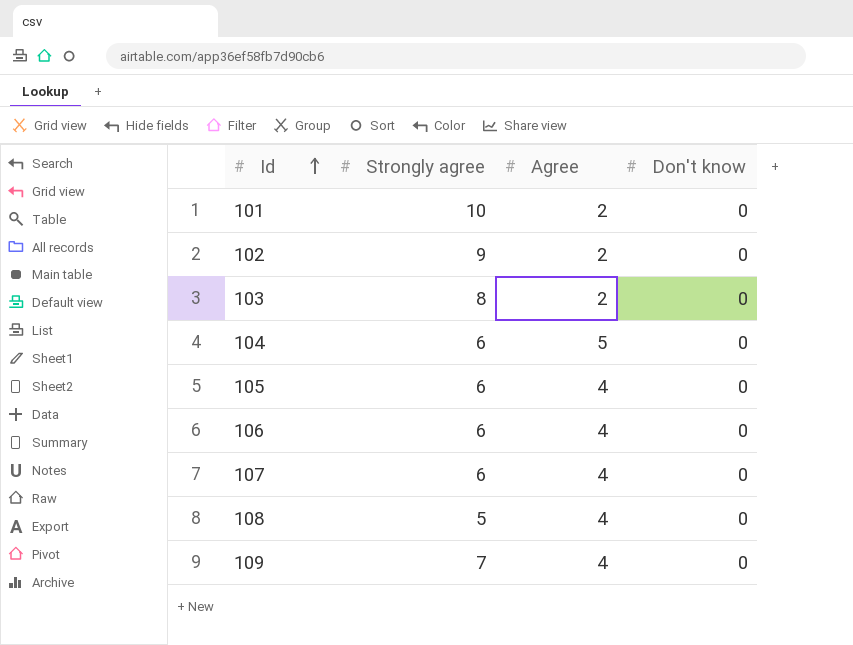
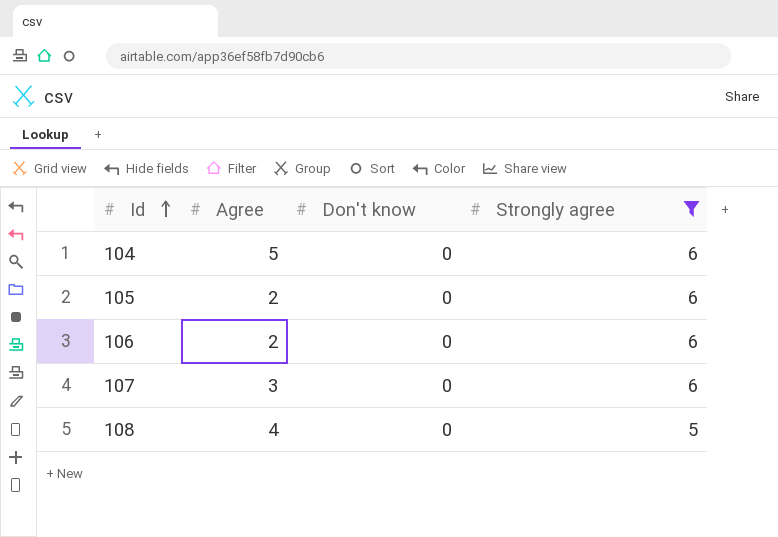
filter: none -> Strongly agree <= 6
column Strongly agree | position: 2 -> 4
105 | Agree: 4 -> 2
106 | Agree: 4 -> 2
107 | Agree: 4 -> 3

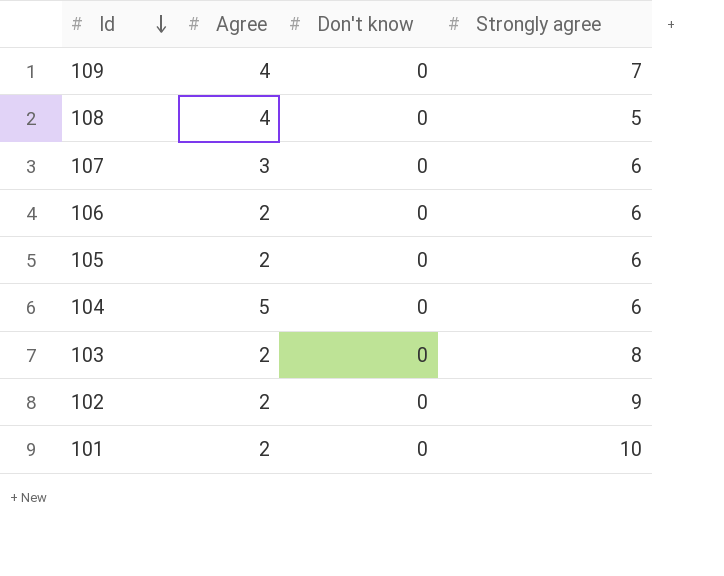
filter: Strongly agree <= 6 -> none
row order: Id ascending -> Id descending

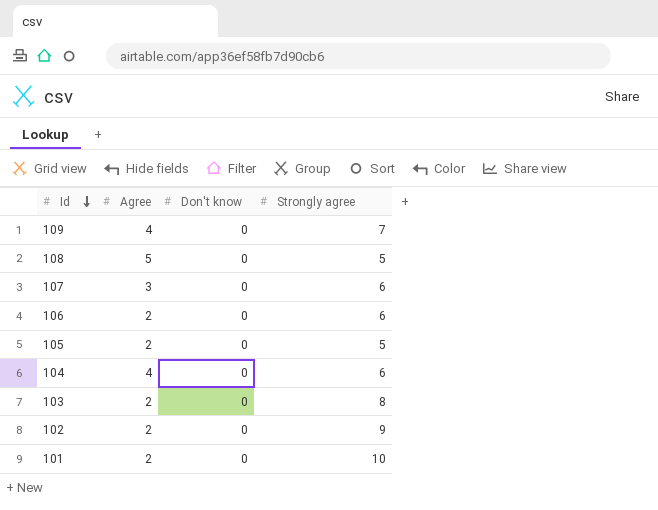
108 | Agree: 4 -> 5
105 | Strongly agree: 6 -> 5
104 | Agree: 5 -> 4

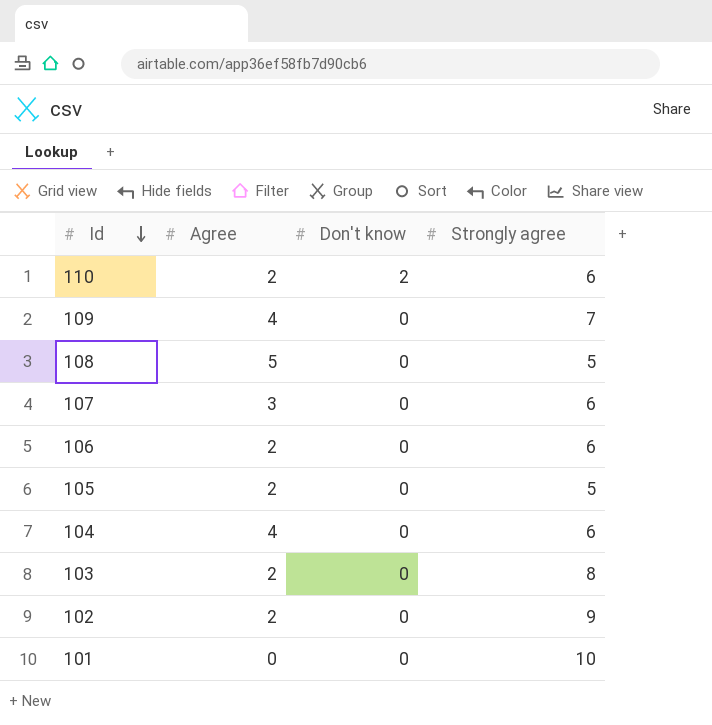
row 110: none -> 2 | 2 | 6
101 | Agree: 2 -> 0

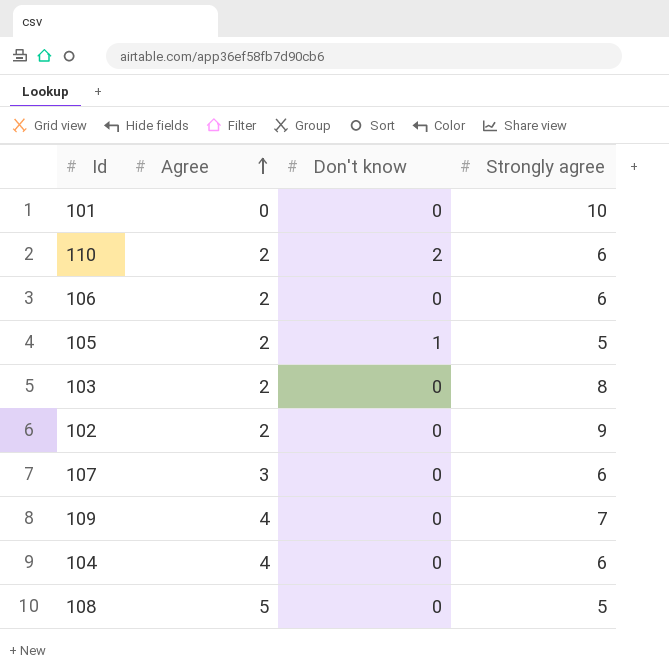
row order: Id descending -> Agree ascending
105 | Don't know: 0 -> 1

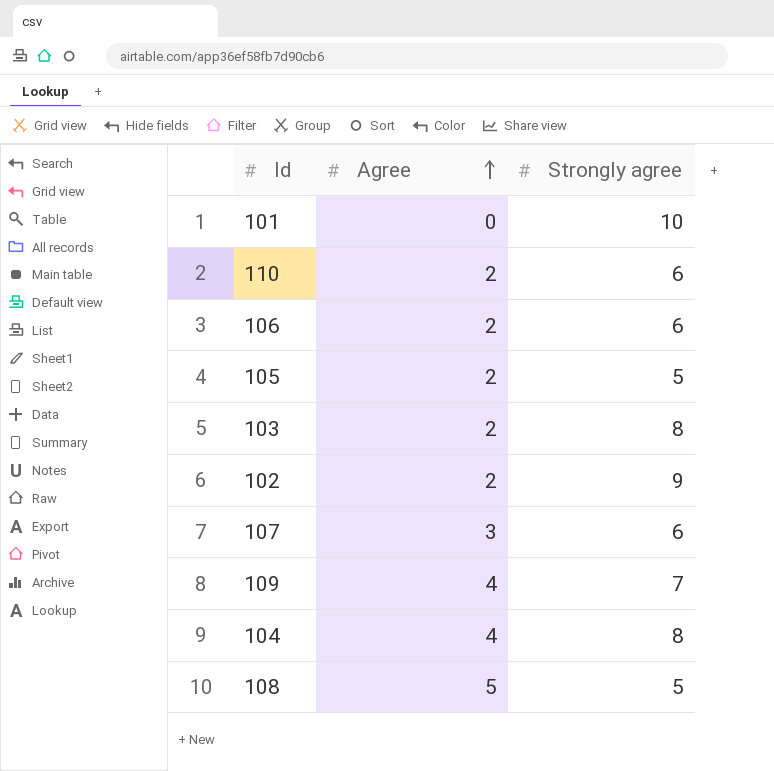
column Don't know | position: 3 -> none
104 | Strongly agree: 6 -> 8

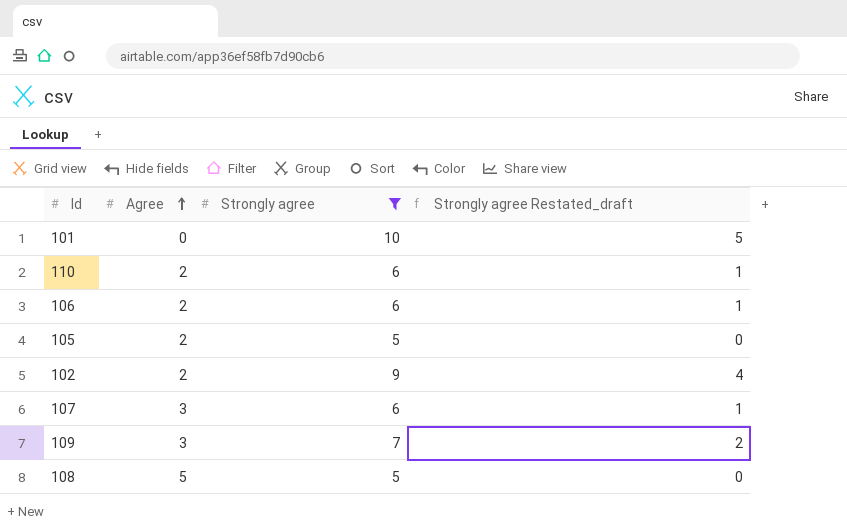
filter: none -> Strongly agree != 8
column Strongly agree Restated_draft | formula: none -> [Strongly agree] - 5
109 | Agree: 4 -> 3

